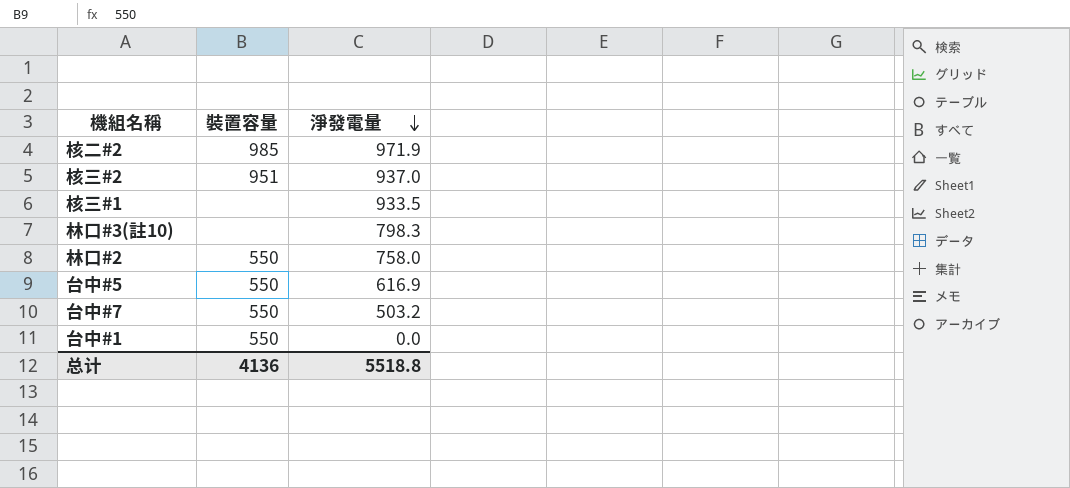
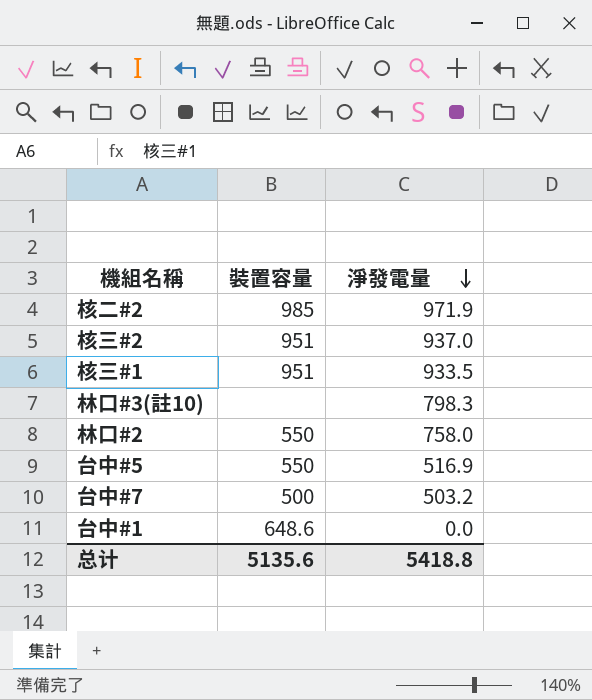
核三#1 | 裝置容量: none -> 951
台中#5 | 淨發電量: 616.9 -> 516.9
台中#7 | 裝置容量: 550 -> 500
台中#1 | 裝置容量: 550 -> 648.6
总计 | 裝置容量: 4136 -> 5135.6
总计 | 淨發電量: 5518.8 -> 5418.8

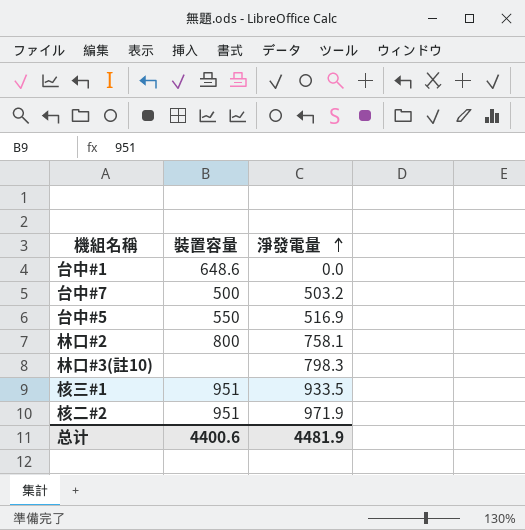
row order: 淨發電量 descending -> 淨發電量 ascending
row 核三#2: 951 | 937.0 -> none
林口#2 | 裝置容量: 550 -> 800
林口#2 | 淨發電量: 758.0 -> 758.1
核二#2 | 裝置容量: 985 -> 951
总计 | 裝置容量: 5135.6 -> 4400.6
总计 | 淨發電量: 5418.8 -> 4481.9

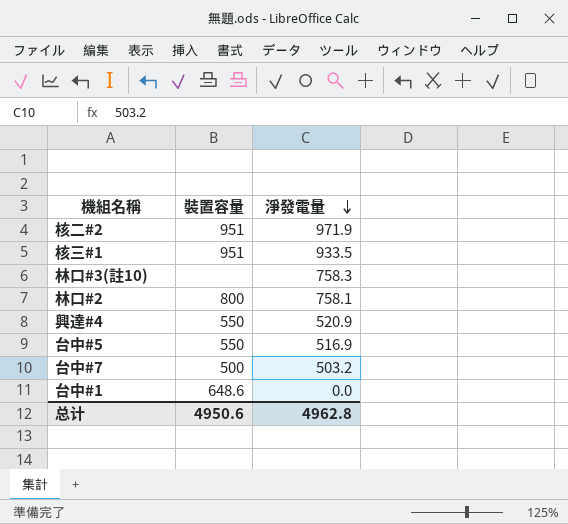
row order: 淨發電量 ascending -> 淨發電量 descending
林口#3(註10) | 淨發電量: 798.3 -> 758.3
row 興達#4: none -> 550 | 520.9
总计 | 裝置容量: 4400.6 -> 4950.6
总计 | 淨發電量: 4481.9 -> 4962.8

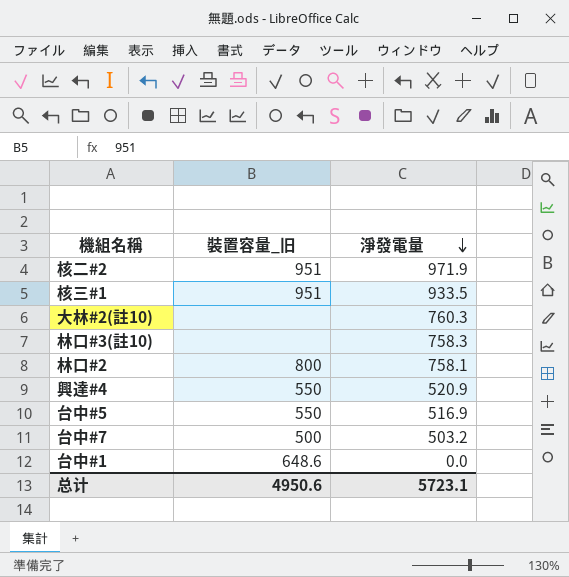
column name: 裝置容量 -> 裝置容量_旧
row 大林#2(註10): none -> none | 760.3
总计 | 淨發電量: 4962.8 -> 5723.1

